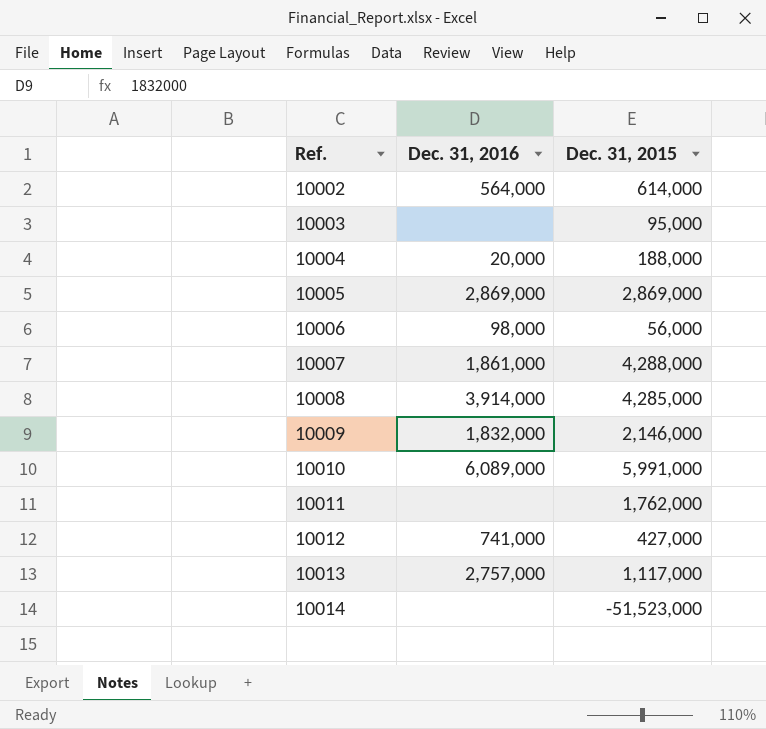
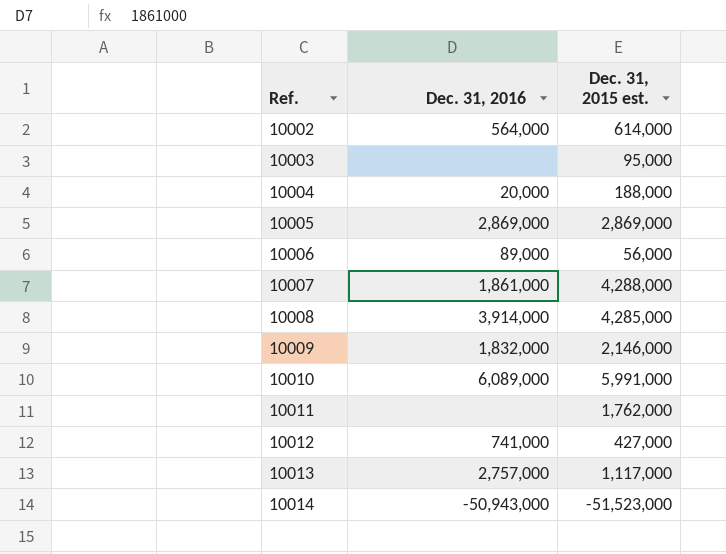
column name: Dec. 31, 2015 -> Dec. 31, 2015 est.
10006 | Dec. 31, 2016: 98,000 -> 89,000
10014 | Dec. 31, 2016: none -> -50,943,000

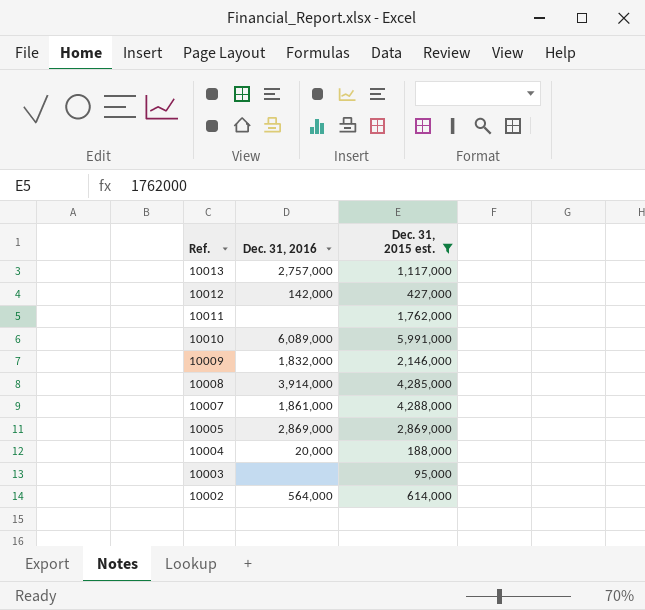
filter: none -> Dec. 31, 2015 est. >= 95,000
row order: Ref. ascending -> Ref. descending
10012 | Dec. 31, 2016: 741,000 -> 142,000

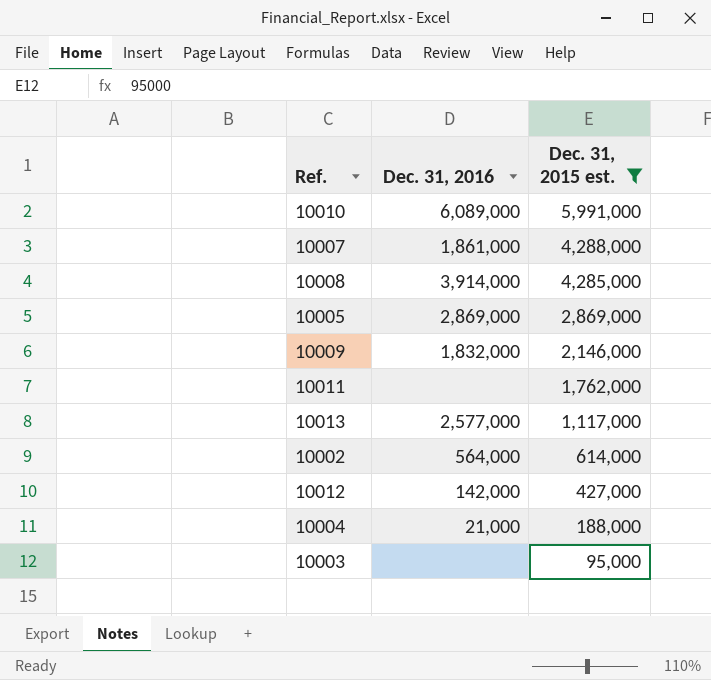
row order: Ref. descending -> Dec. 31, 2015 est. descending
10013 | Dec. 31, 2016: 2,757,000 -> 2,577,000
10004 | Dec. 31, 2016: 20,000 -> 21,000

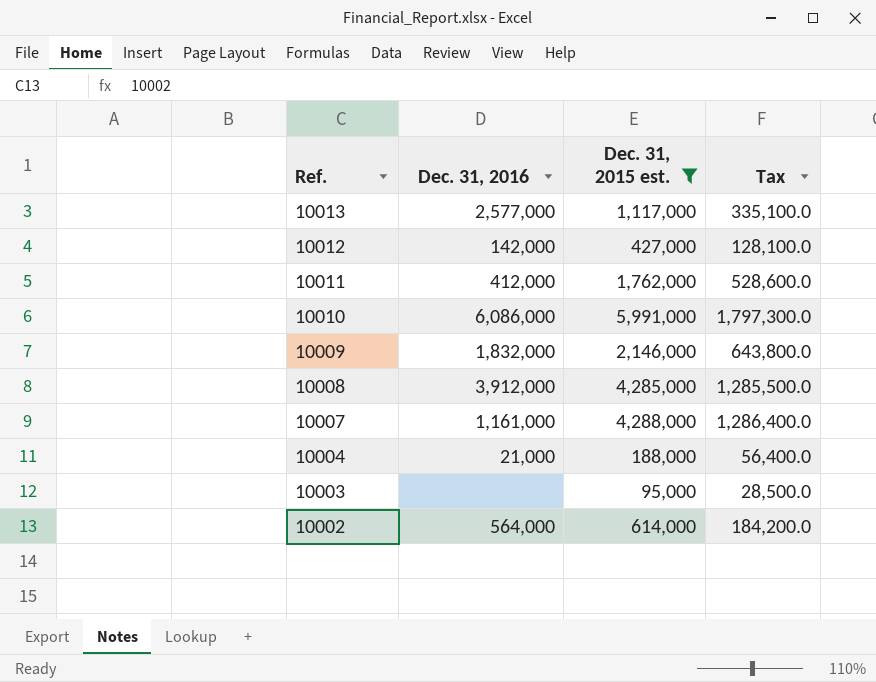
row order: Dec. 31, 2015 est. descending -> Ref. descending
column Tax | formula: none -> [Dec. 31, 2015 est.] * 0.3
row 10005: 2,869,000 | 2,869,000 -> none
10011 | Dec. 31, 2016: none -> 412,000
10010 | Dec. 31, 2016: 6,089,000 -> 6,086,000
10008 | Dec. 31, 2016: 3,914,000 -> 3,912,000
10007 | Dec. 31, 2016: 1,861,000 -> 1,161,000

